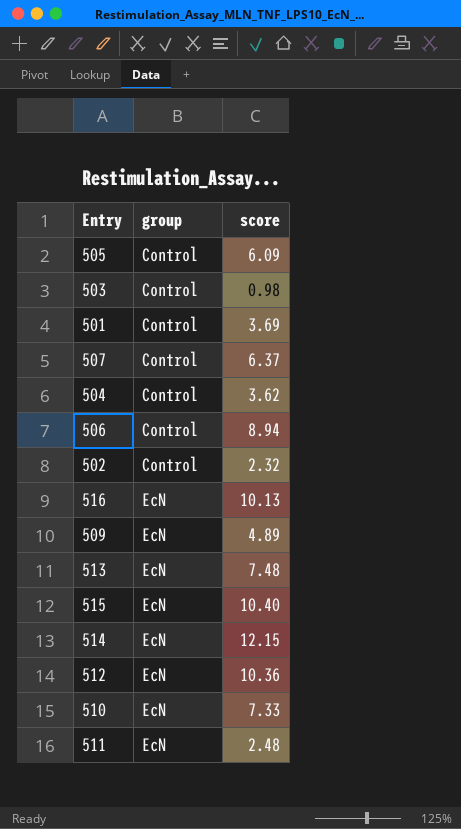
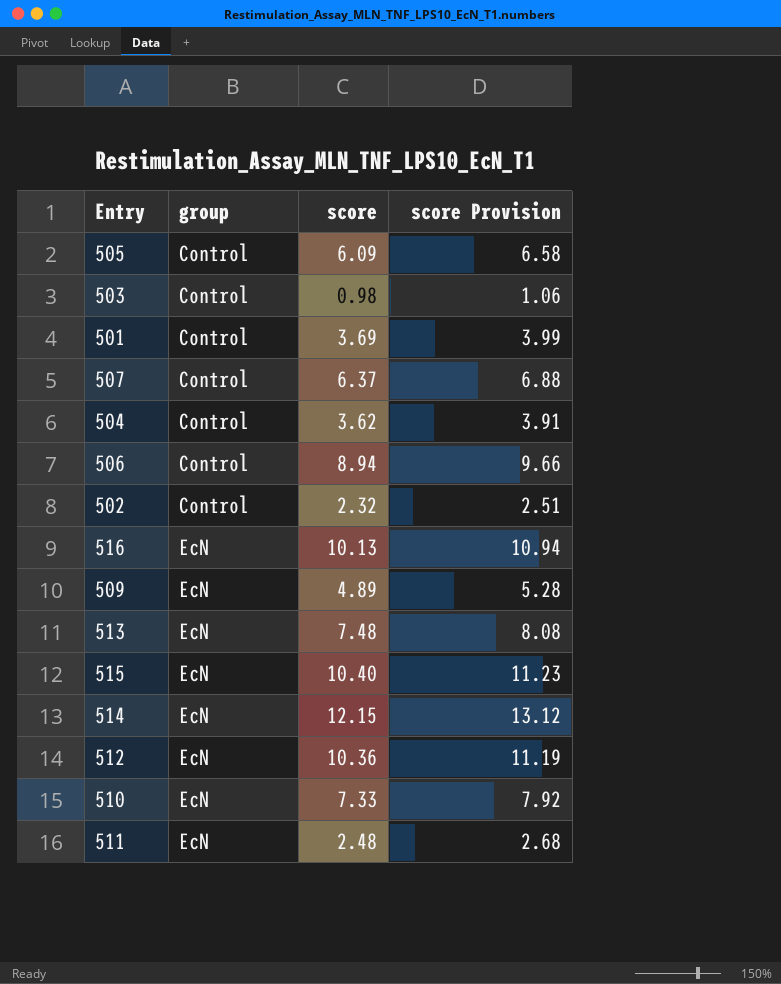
column score Provision | formula: none -> [score] * 1.08

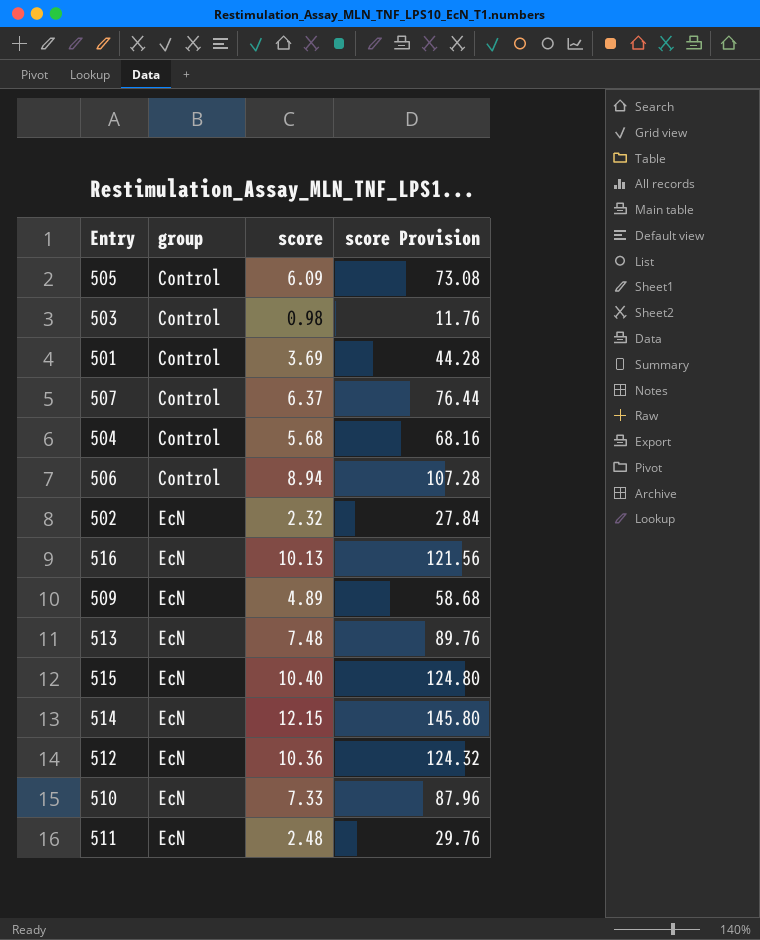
column score Provision | formula: [score] * 1.08 -> [score] * 12
504 | score: 3.62 -> 5.68
502 | group: Control -> EcN

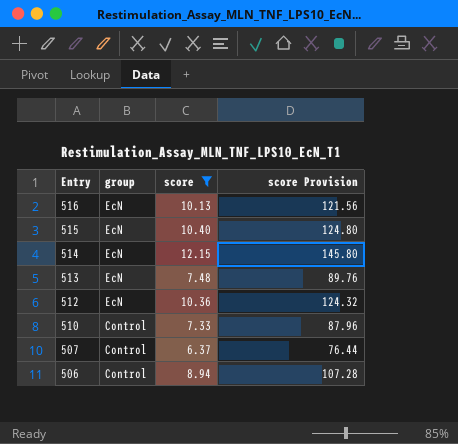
filter: none -> score >= 6.37
row order: group ascending -> Entry descending
510 | group: EcN -> Control

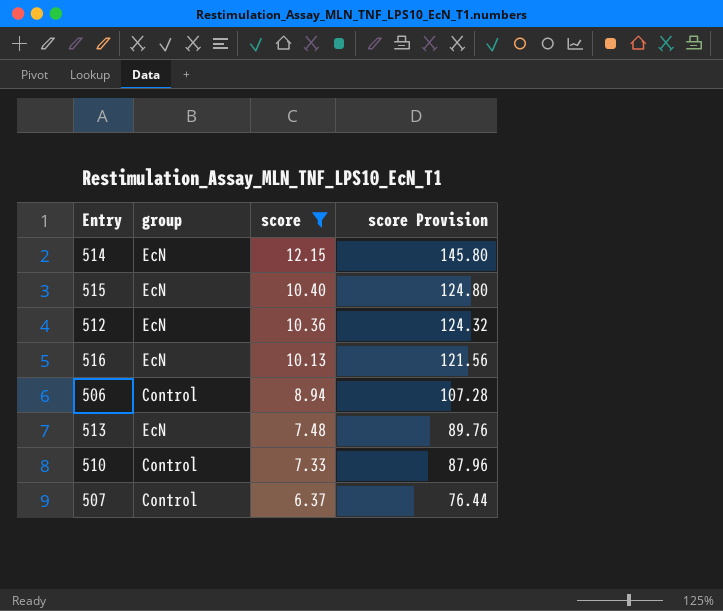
row order: Entry descending -> score descending

